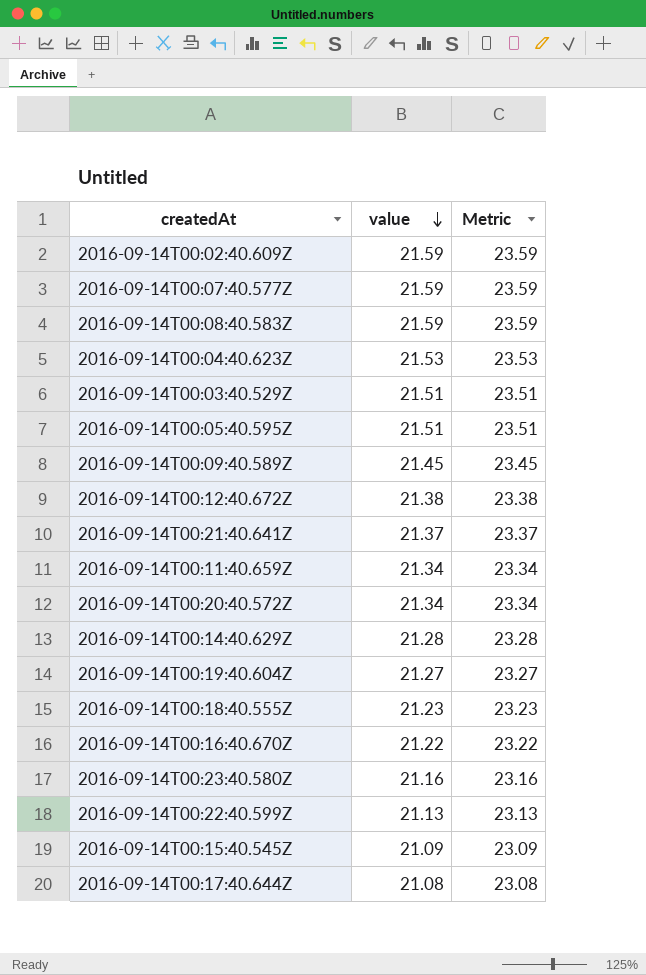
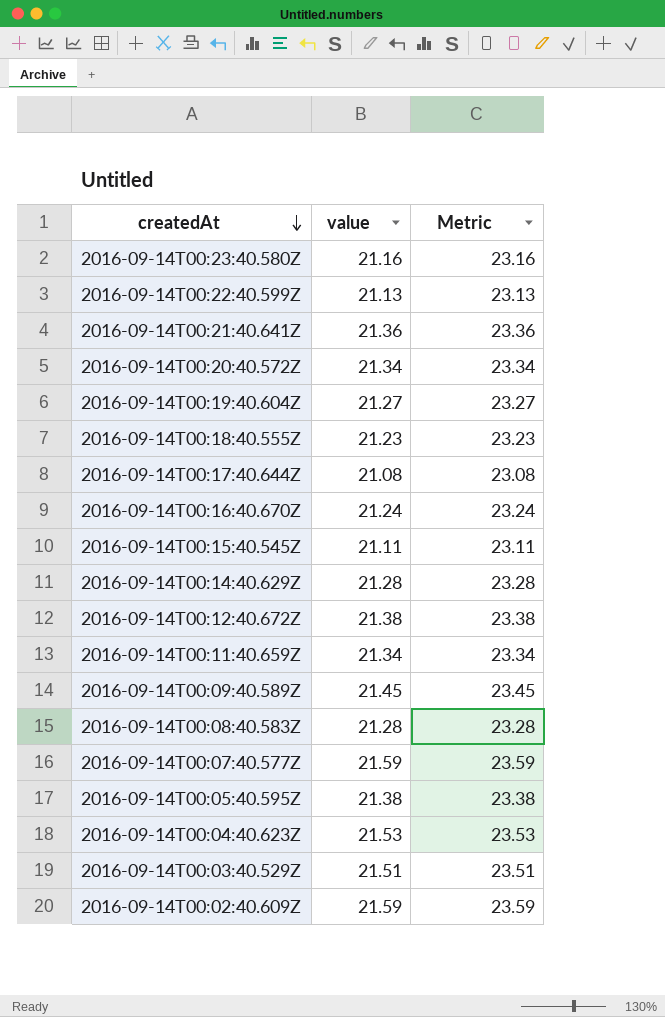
row order: value descending -> createdAt descending
2016-09-14T00:21:40.641Z | value: 21.37 -> 21.36
2016-09-14T00:21:40.641Z | Metric: 23.37 -> 23.36
2016-09-14T00:16:40.670Z | value: 21.22 -> 21.24
2016-09-14T00:16:40.670Z | Metric: 23.22 -> 23.24
2016-09-14T00:15:40.545Z | value: 21.09 -> 21.11
2016-09-14T00:15:40.545Z | Metric: 23.09 -> 23.11
2016-09-14T00:08:40.583Z | value: 21.59 -> 21.28
2016-09-14T00:08:40.583Z | Metric: 23.59 -> 23.28
2016-09-14T00:05:40.595Z | value: 21.51 -> 21.38
2016-09-14T00:05:40.595Z | Metric: 23.51 -> 23.38

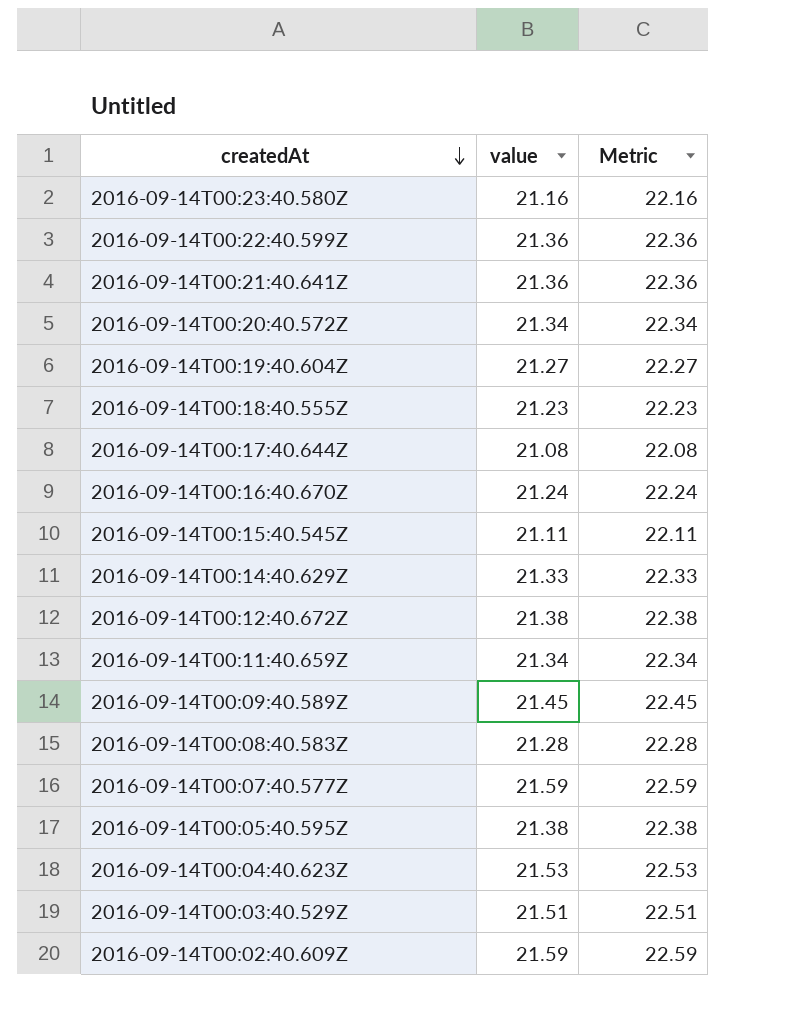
column Metric | formula: [value] + 2 -> [value] + 1
2016-09-14T00:22:40.599Z | value: 21.13 -> 21.36
2016-09-14T00:14:40.629Z | value: 21.28 -> 21.33

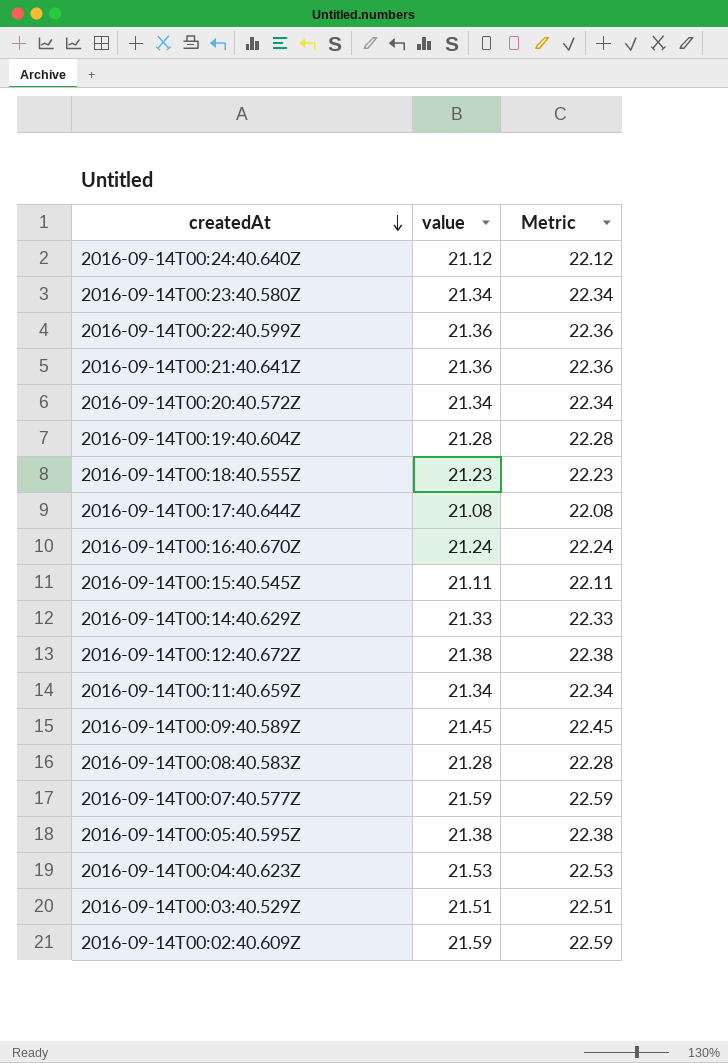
row 2016-09-14T00:24:40.640Z: none -> 21.12 | 22.12
2016-09-14T00:23:40.580Z | value: 21.16 -> 21.34
2016-09-14T00:23:40.580Z | Metric: 22.16 -> 22.34
2016-09-14T00:19:40.604Z | value: 21.27 -> 21.28
2016-09-14T00:19:40.604Z | Metric: 22.27 -> 22.28

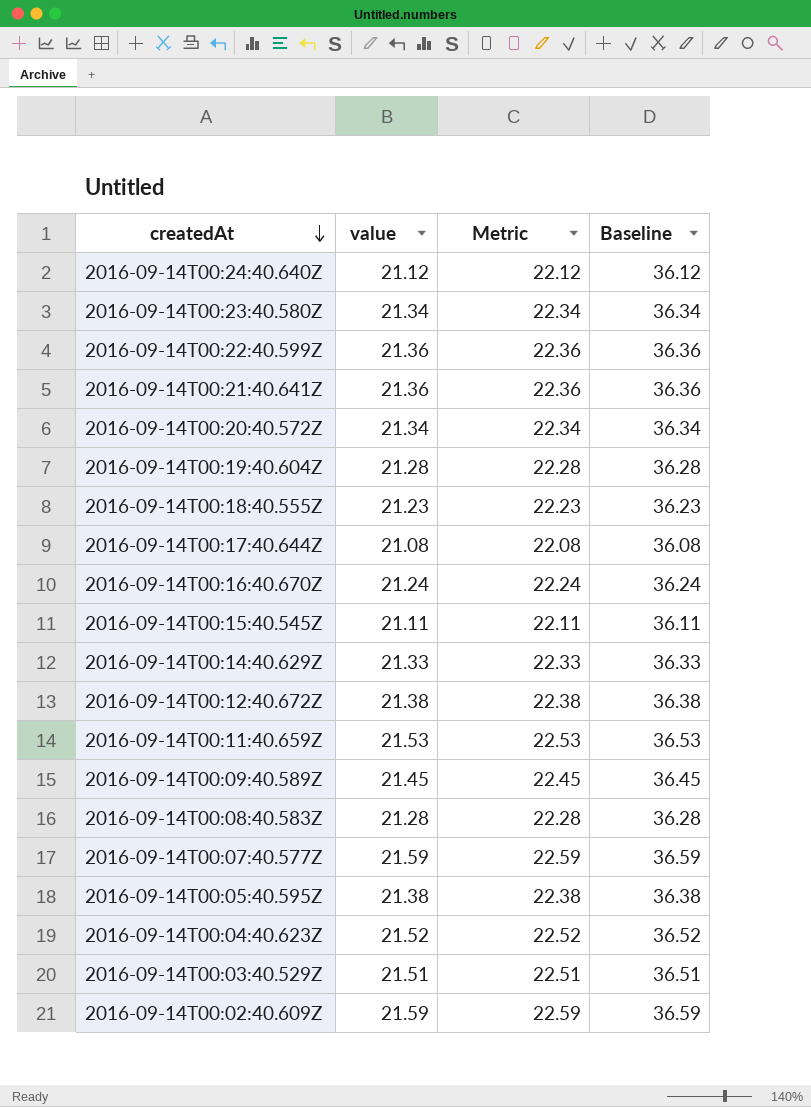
column Baseline | formula: none -> [value] + 15
2016-09-14T00:11:40.659Z | value: 21.34 -> 21.53
2016-09-14T00:11:40.659Z | Metric: 22.34 -> 22.53
2016-09-14T00:04:40.623Z | value: 21.53 -> 21.52
2016-09-14T00:04:40.623Z | Metric: 22.53 -> 22.52

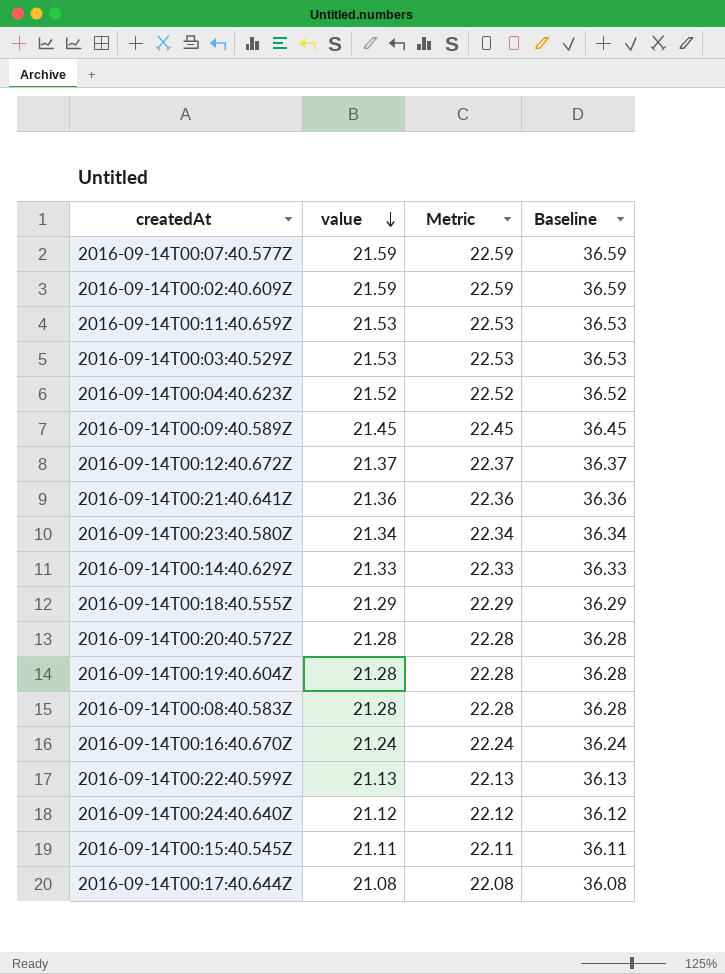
row order: createdAt descending -> value descending
row 2016-09-14T00:05:40.595Z: 21.38 | 22.38 | 36.38 -> none
2016-09-14T00:03:40.529Z | value: 21.51 -> 21.53
2016-09-14T00:03:40.529Z | Metric: 22.51 -> 22.53
2016-09-14T00:03:40.529Z | Baseline: 36.51 -> 36.53
2016-09-14T00:12:40.672Z | value: 21.38 -> 21.37
2016-09-14T00:12:40.672Z | Metric: 22.38 -> 22.37
2016-09-14T00:12:40.672Z | Baseline: 36.38 -> 36.37
2016-09-14T00:18:40.555Z | value: 21.23 -> 21.29
2016-09-14T00:18:40.555Z | Metric: 22.23 -> 22.29
2016-09-14T00:18:40.555Z | Baseline: 36.23 -> 36.29
2016-09-14T00:20:40.572Z | value: 21.34 -> 21.28
2016-09-14T00:20:40.572Z | Metric: 22.34 -> 22.28
2016-09-14T00:20:40.572Z | Baseline: 36.34 -> 36.28
2016-09-14T00:22:40.599Z | value: 21.36 -> 21.13
2016-09-14T00:22:40.599Z | Metric: 22.36 -> 22.13
2016-09-14T00:22:40.599Z | Baseline: 36.36 -> 36.13

